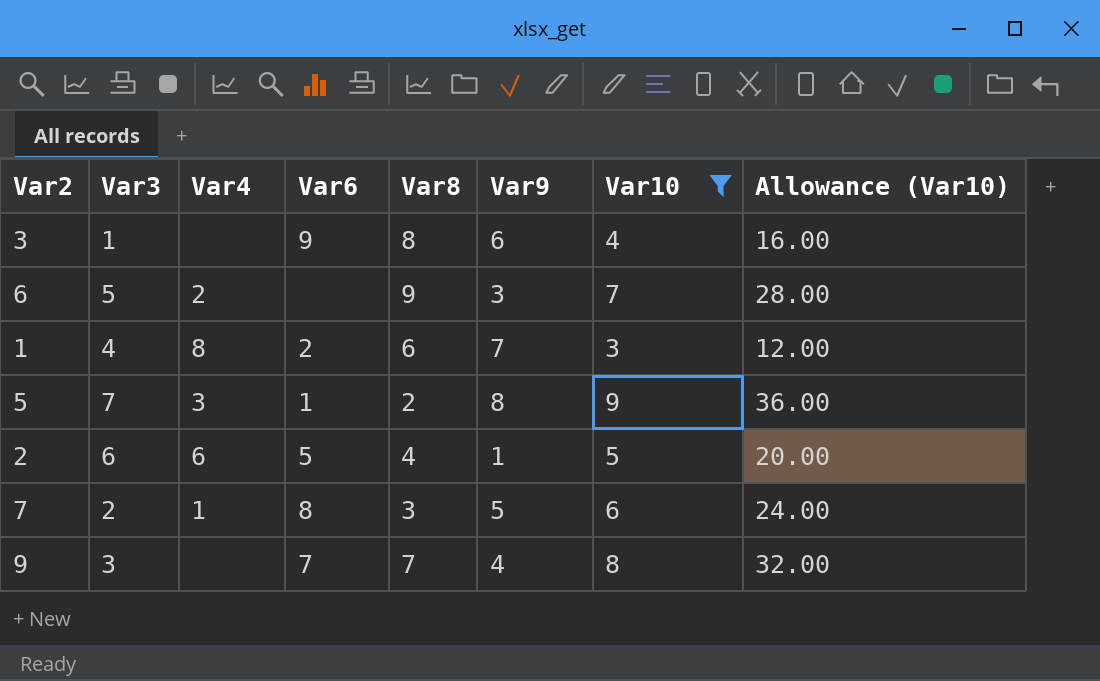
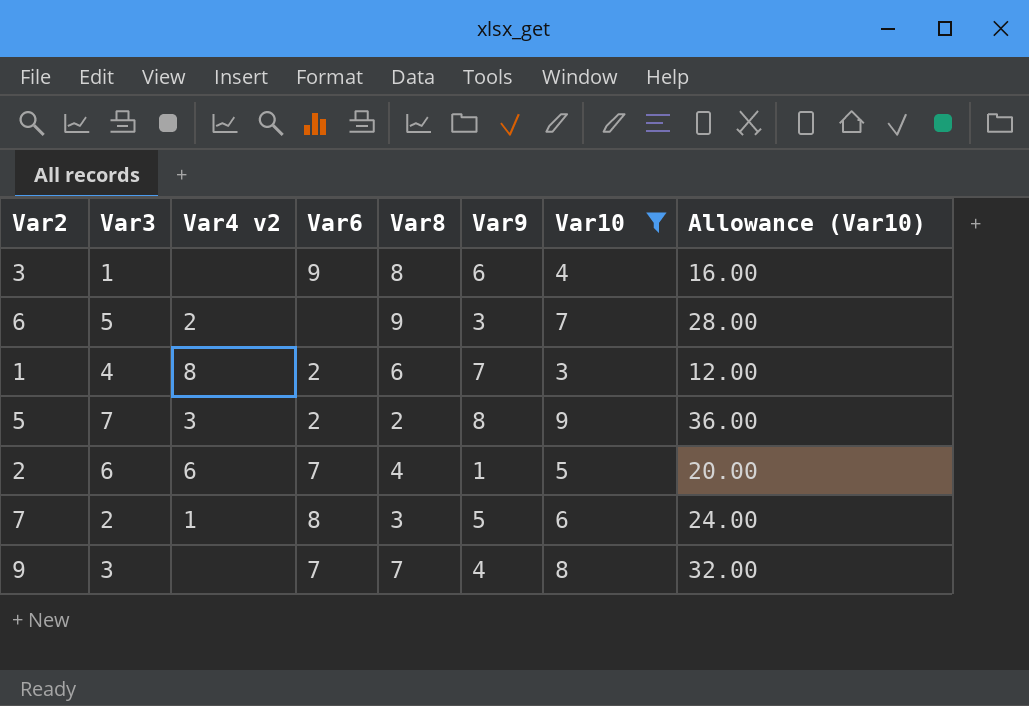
column name: Var4 -> Var4 v2
5 | Var6: 1 -> 2
2 | Var6: 5 -> 7

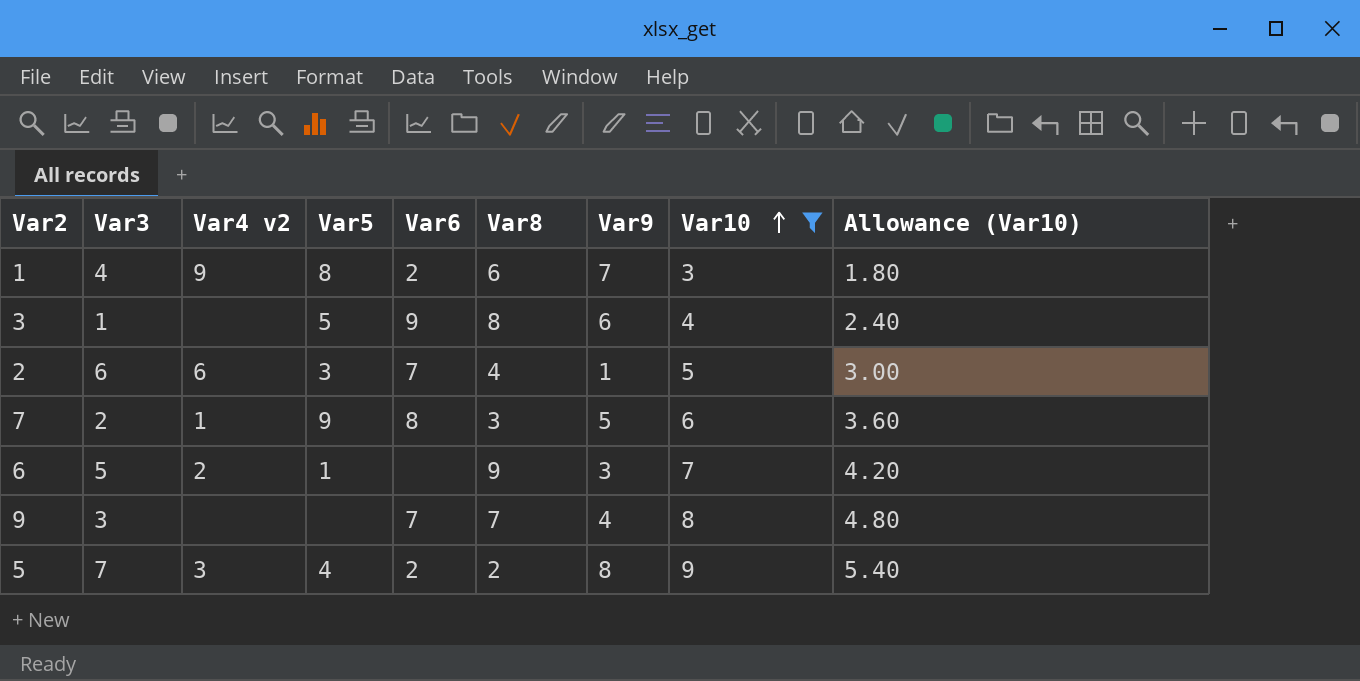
row order: none -> Var10 ascending
column Var5 | position: none -> 4
column Allowance (Var10) | formula: [Var10] * 4 -> [Var10] * 0.6
1 | Var4 v2: 8 -> 9

